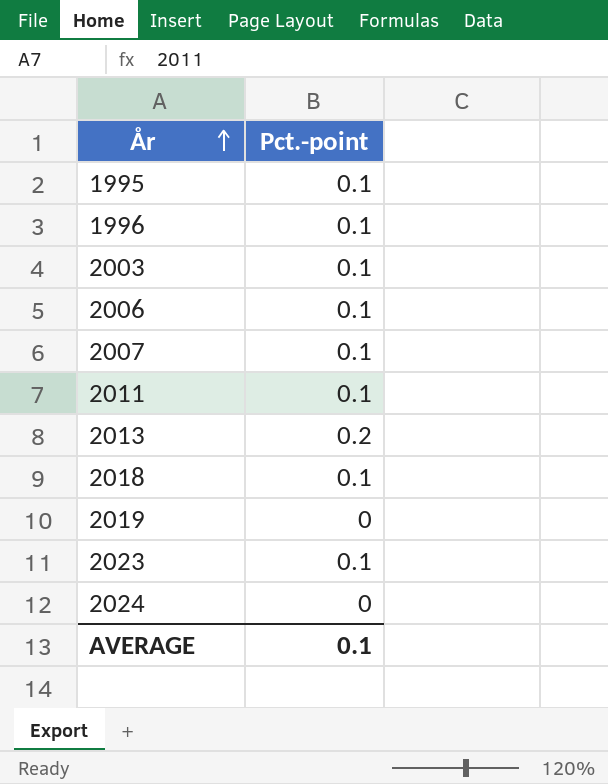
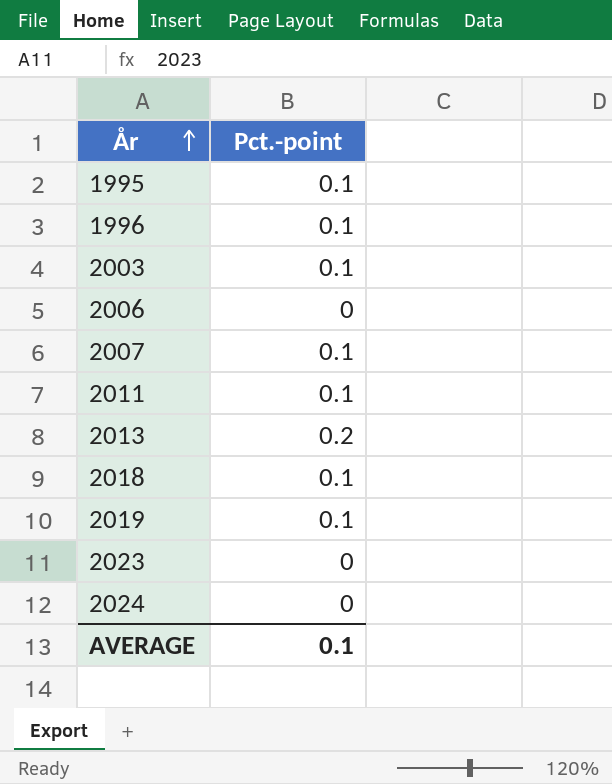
2006 | Pct.-point: 0.1 -> 0
2019 | Pct.-point: 0 -> 0.1
2023 | Pct.-point: 0.1 -> 0

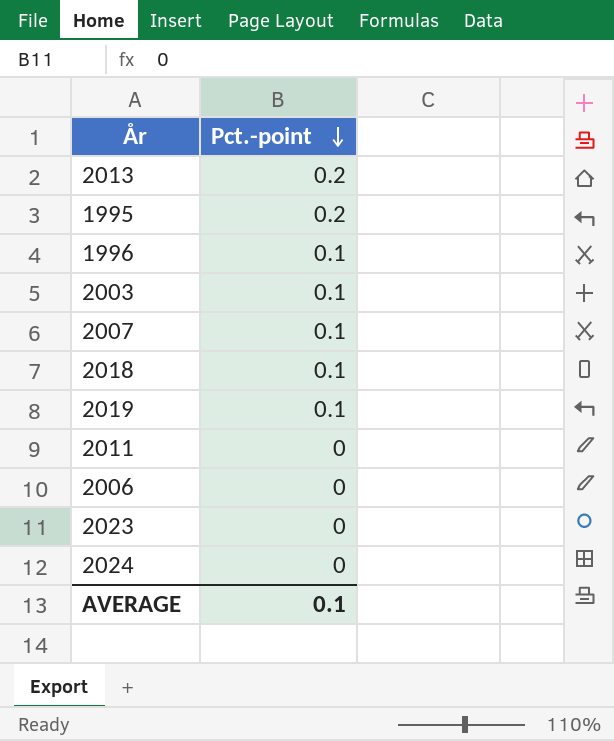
row order: År ascending -> Pct.-point descending
1995 | Pct.-point: 0.1 -> 0.2
2011 | Pct.-point: 0.1 -> 0

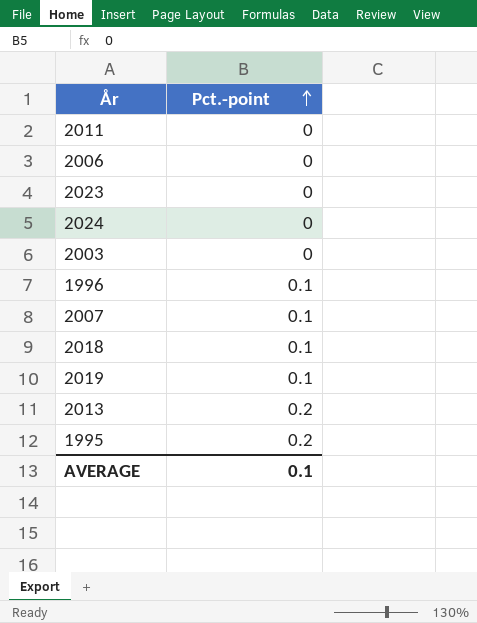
row order: Pct.-point descending -> Pct.-point ascending
2003 | Pct.-point: 0.1 -> 0

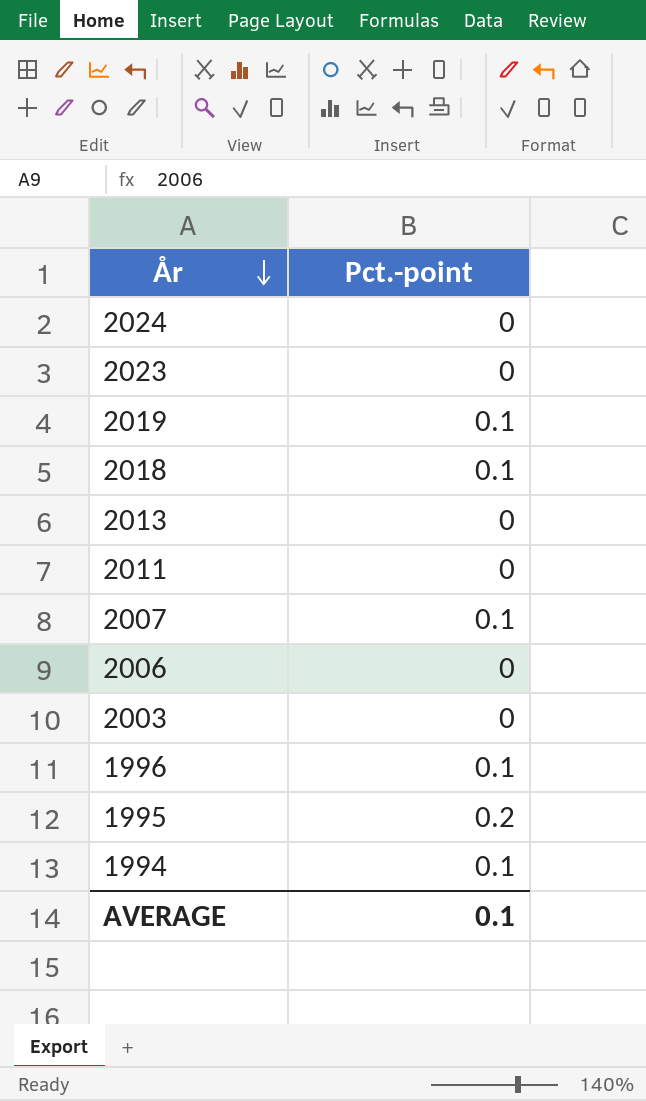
row order: Pct.-point ascending -> År descending
2013 | Pct.-point: 0.2 -> 0
row 1994: none -> 0.1

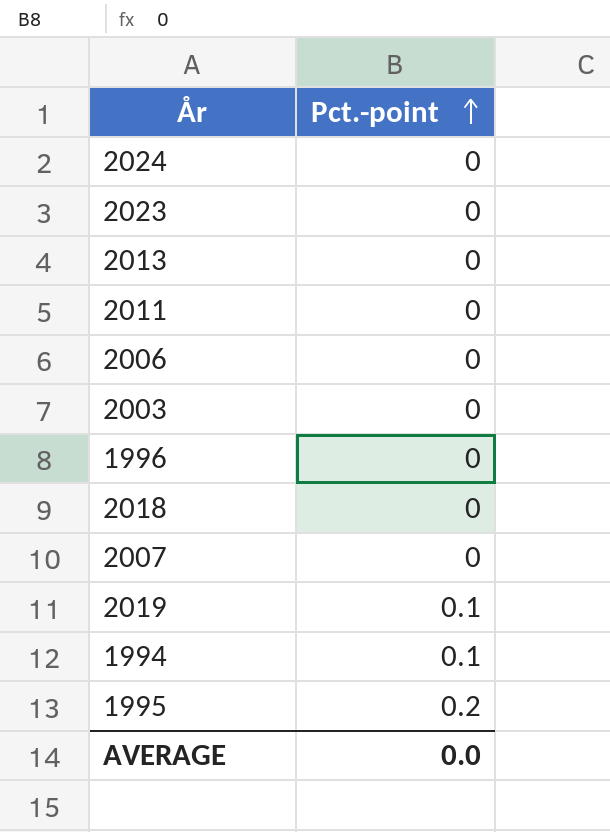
row order: År descending -> Pct.-point ascending
1996 | Pct.-point: 0.1 -> 0
2018 | Pct.-point: 0.1 -> 0
2007 | Pct.-point: 0.1 -> 0
AVERAGE | Pct.-point: 0.1 -> 0.0

